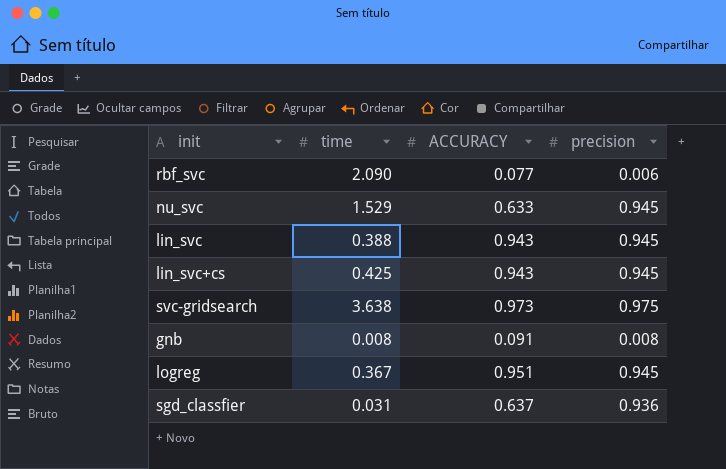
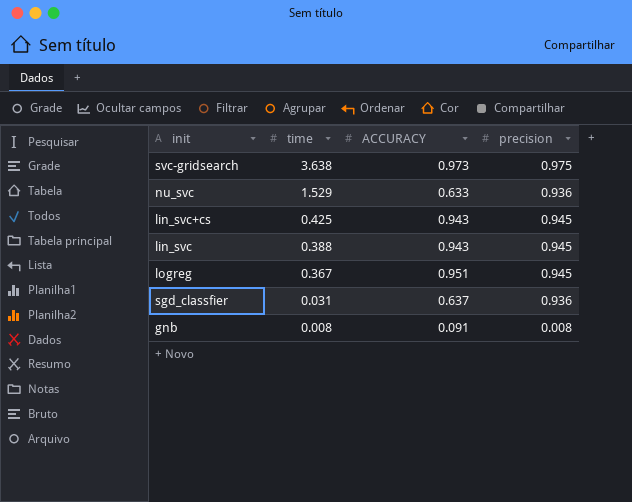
row order: none -> time descending
row rbf_svc: 2.090 | 0.077 | 0.006 -> none
nu_svc | precision: 0.945 -> 0.936

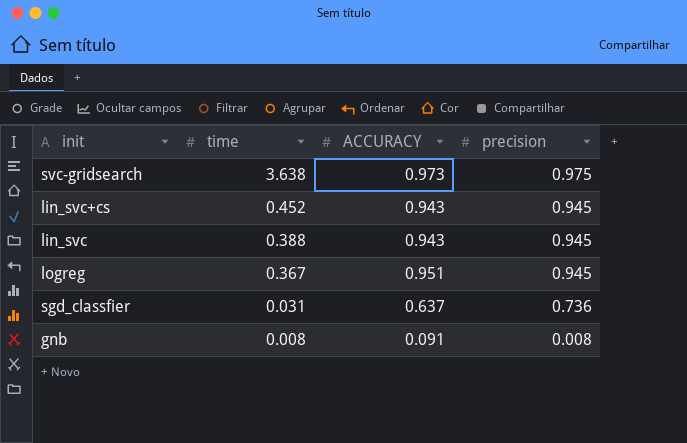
row nu_svc: 1.529 | 0.633 | 0.936 -> none
lin_svc+cs | time: 0.425 -> 0.452
sgd_classfier | precision: 0.936 -> 0.736

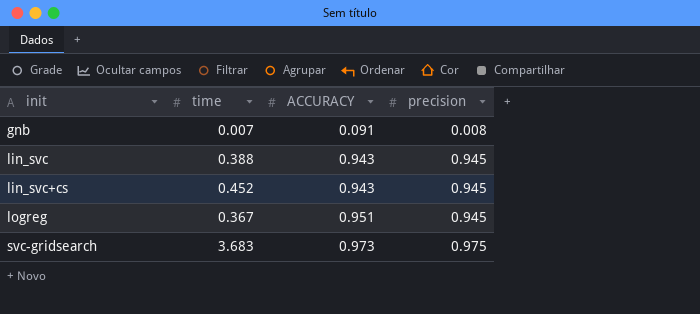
row order: time descending -> init ascending
row sgd_classfier: 0.031 | 0.637 | 0.736 -> none
gnb | time: 0.008 -> 0.007
svc-gridsearch | time: 3.638 -> 3.683

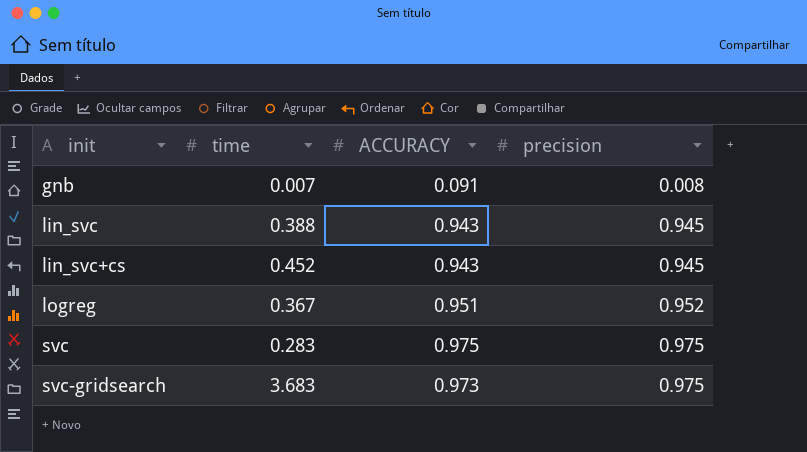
logreg | precision: 0.945 -> 0.952
row svc: none -> 0.283 | 0.975 | 0.975

